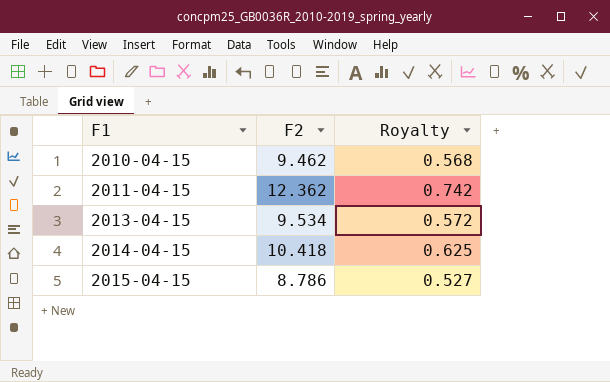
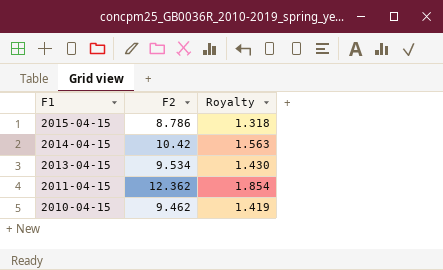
row order: F1 ascending -> F1 descending
column Royalty | formula: [F2] * 0.06 -> [F2] * 0.15
2014-04-15 | F2: 10.418 -> 10.42

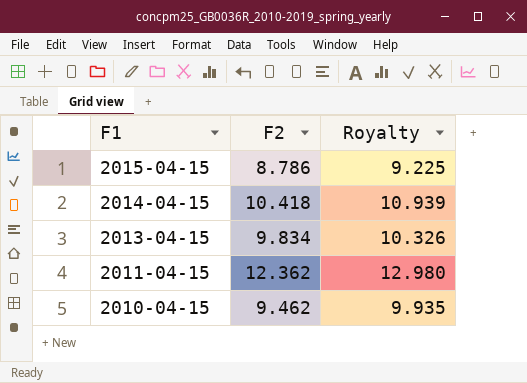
column Royalty | formula: [F2] * 0.15 -> [F2] * 1.05
2014-04-15 | F2: 10.42 -> 10.418
2013-04-15 | F2: 9.534 -> 9.834

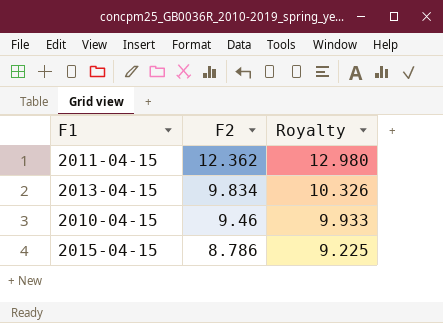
row order: F1 descending -> F2 descending
row 2014-04-15: 10.418 | 10.939 -> none
2010-04-15 | F2: 9.462 -> 9.46
2010-04-15 | Royalty: 9.935 -> 9.933

